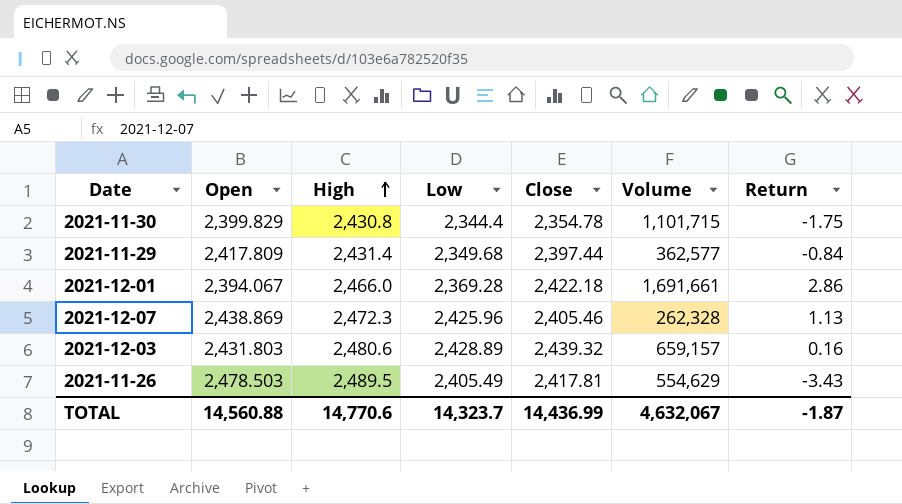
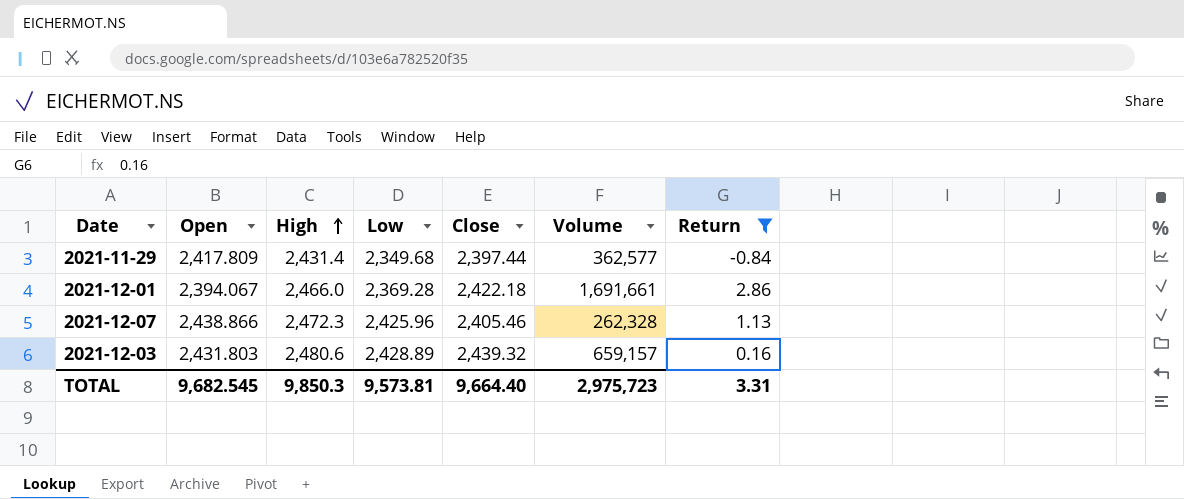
filter: none -> Return >= -0.84
2021-12-07 | Open: 2,438.869 -> 2,438.866
TOTAL | Open: 14,560.88 -> 9,682.545
TOTAL | High: 14,770.6 -> 9,850.3
TOTAL | Low: 14,323.7 -> 9,573.81
TOTAL | Close: 14,436.99 -> 9,664.40
TOTAL | Volume: 4,632,067 -> 2,975,723
TOTAL | Return: -1.87 -> 3.31

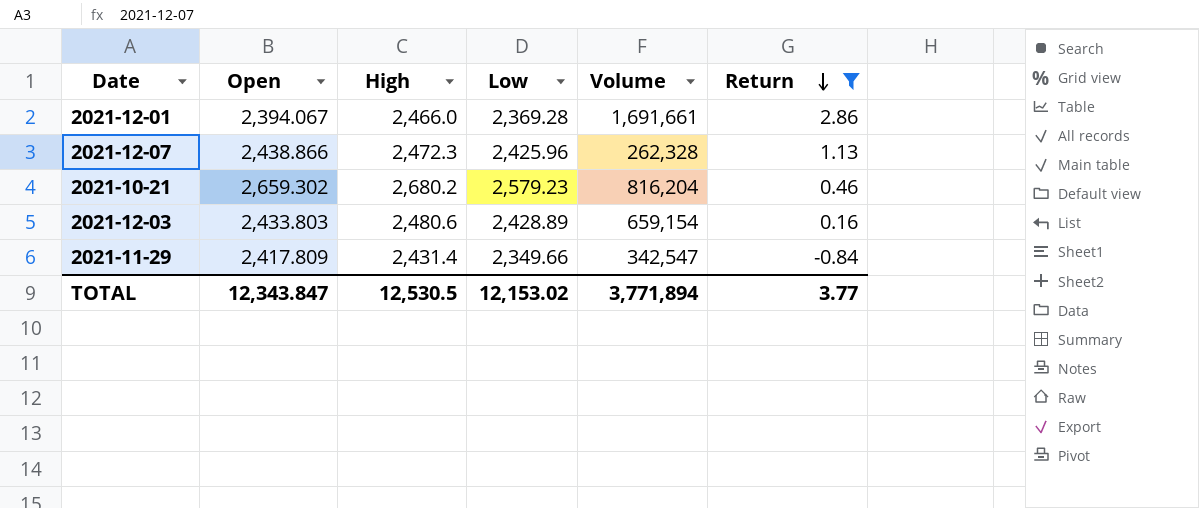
row order: High ascending -> Return descending
column Close | position: 5 -> none
row 2021-10-21: none -> 2,659.302 | 2,680.2 | 2,579.23 | 816,204 | 0.46
2021-12-03 | Open: 2,431.803 -> 2,433.803
2021-12-03 | Volume: 659,157 -> 659,154
2021-11-29 | Low: 2,349.68 -> 2,349.66
2021-11-29 | Volume: 362,577 -> 342,547
TOTAL | Open: 9,682.545 -> 12,343.847
TOTAL | High: 9,850.3 -> 12,530.5
TOTAL | Low: 9,573.81 -> 12,153.02
TOTAL | Volume: 2,975,723 -> 3,771,894
TOTAL | Return: 3.31 -> 3.77

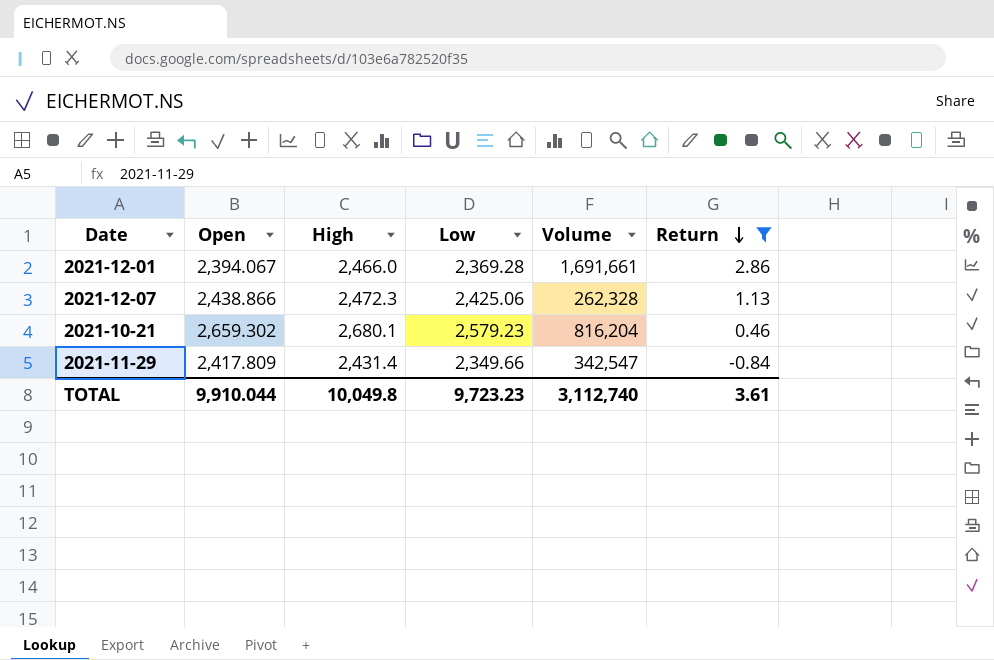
row 2021-12-03: 2,433.803 | 2,480.6 | 2,428.89 | 659,154 | 0.16 -> none
2021-12-07 | Low: 2,425.96 -> 2,425.06
2021-10-21 | High: 2,680.2 -> 2,680.1
TOTAL | Open: 12,343.847 -> 9,910.044
TOTAL | High: 12,530.5 -> 10,049.8
TOTAL | Low: 12,153.02 -> 9,723.23
TOTAL | Volume: 3,771,894 -> 3,112,740
TOTAL | Return: 3.77 -> 3.61

